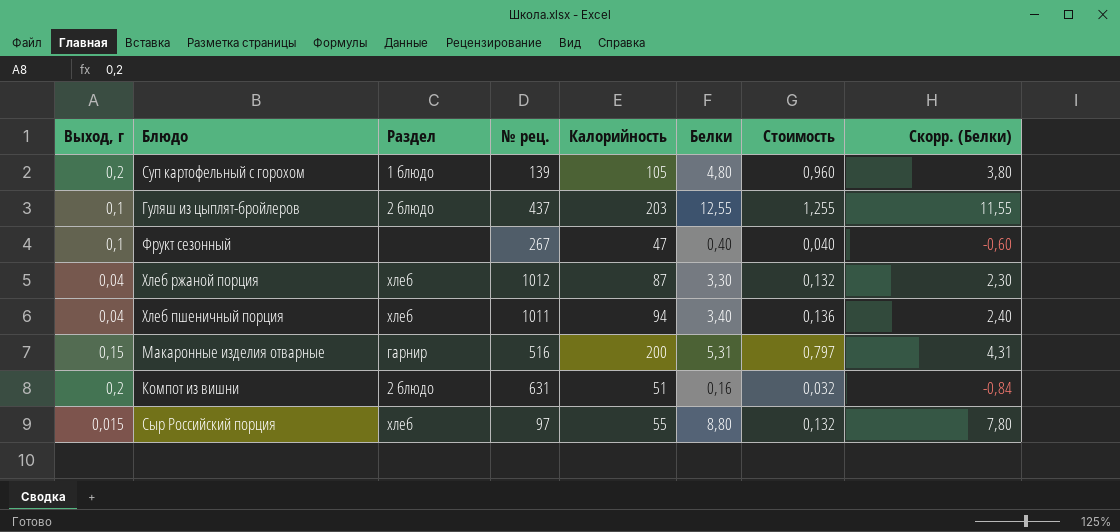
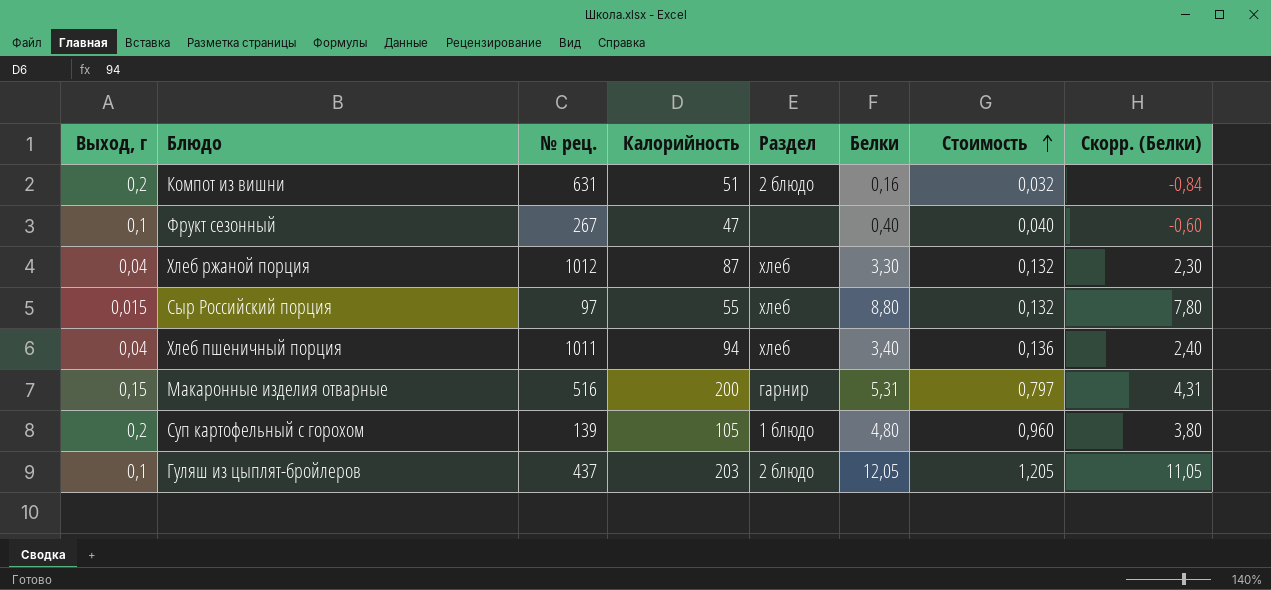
row order: none -> Стоимость ascending
column Раздел | position: 3 -> 5
Гуляш из цыплят-бройлеров | Белки: 12,55 -> 12,05
Гуляш из цыплят-бройлеров | Стоимость: 1,255 -> 1,205
Гуляш из цыплят-бройлеров | Скорр. (Белки): 11,55 -> 11,05

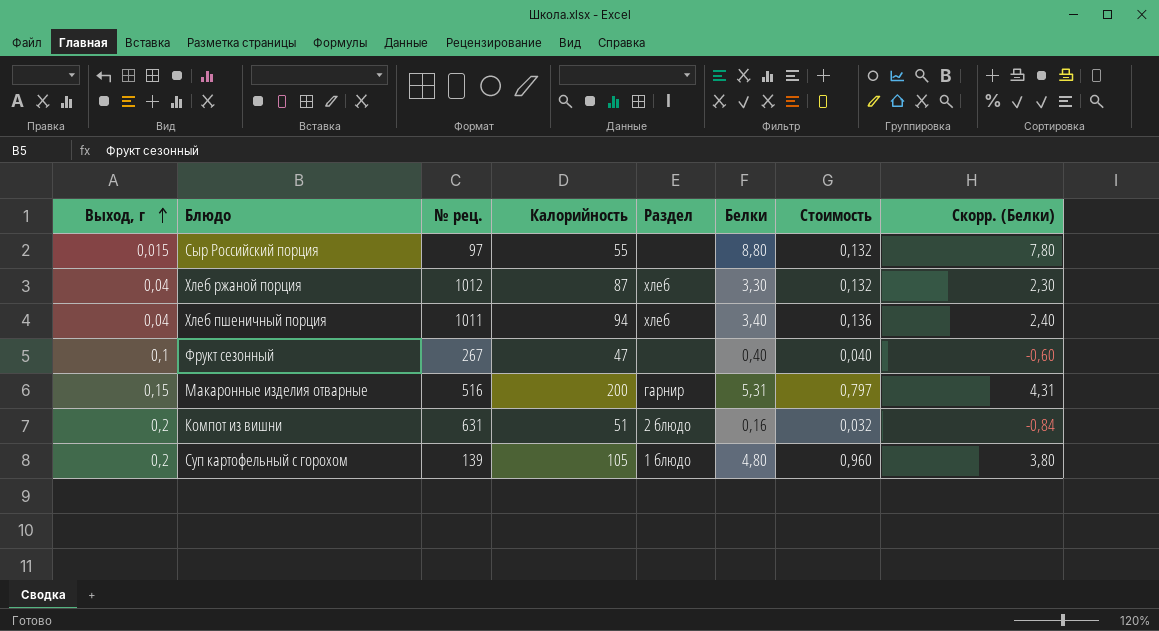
row order: Стоимость ascending -> Выход, г ascending
row Гуляш из цыплят-бройлеров: 0,1 | 437 | 203 | 2 блюдо | 12,05 | 1,205 | 11,05 -> none
Сыр Российский порция | Раздел: хлеб -> none

